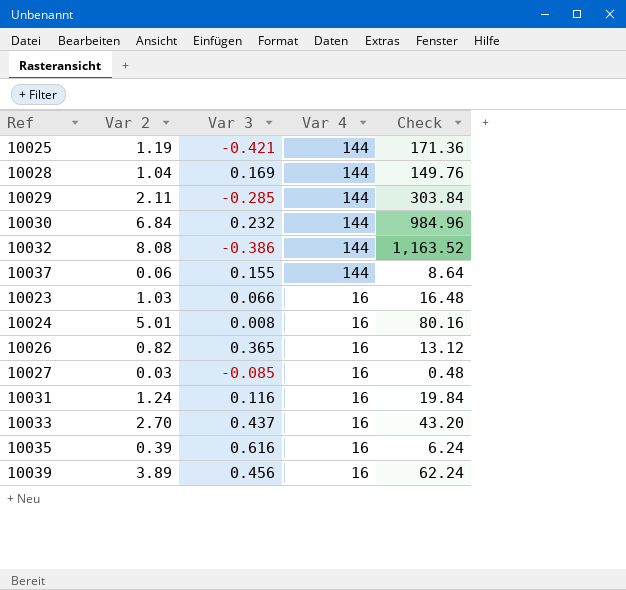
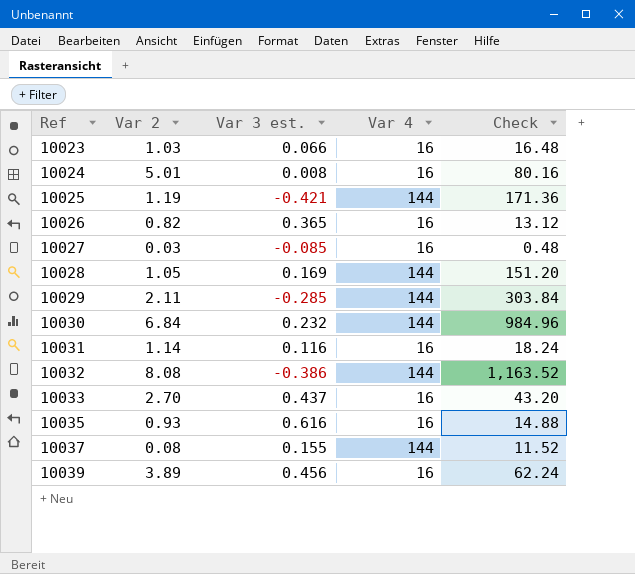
row order: Var 4 descending -> Ref ascending
column name: Var 3 -> Var 3 est.
10028 | Var 2: 1.04 -> 1.05
10028 | Check: 149.76 -> 151.20
10031 | Var 2: 1.24 -> 1.14
10031 | Check: 19.84 -> 18.24
10035 | Var 2: 0.39 -> 0.93
10035 | Check: 6.24 -> 14.88
10037 | Var 2: 0.06 -> 0.08
10037 | Check: 8.64 -> 11.52

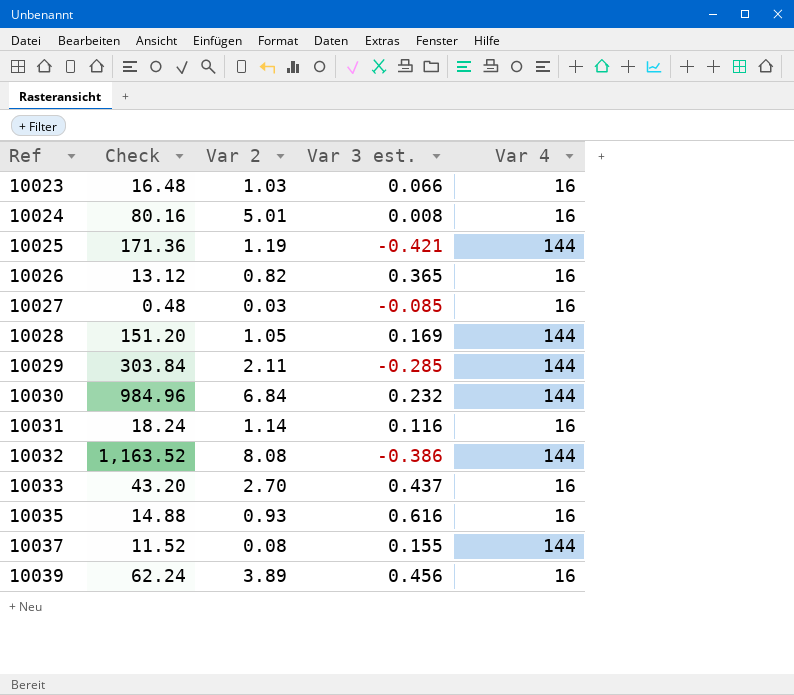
column Check | position: 5 -> 2

